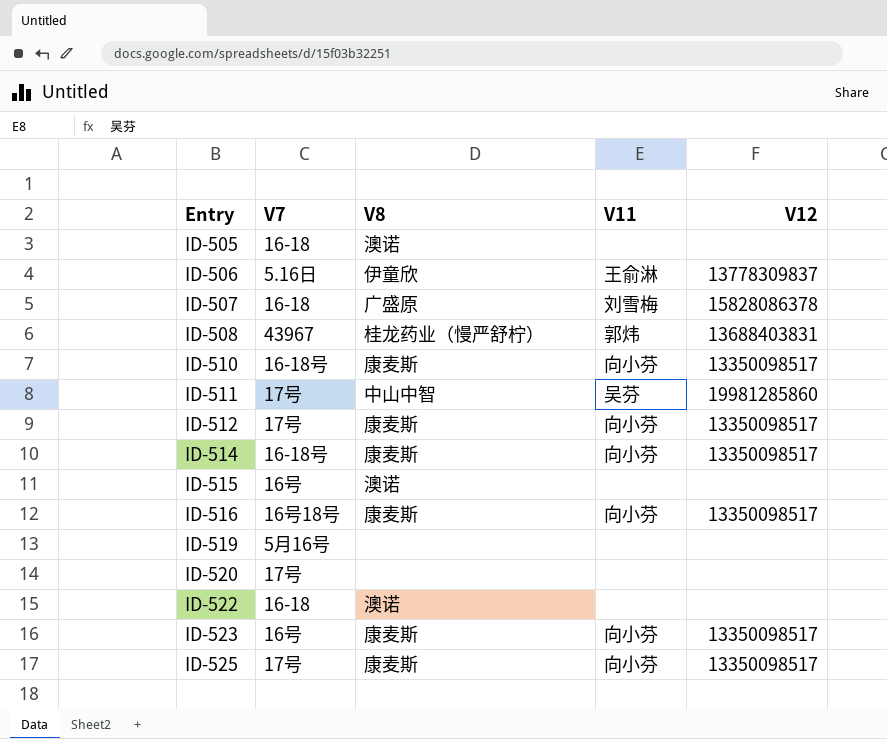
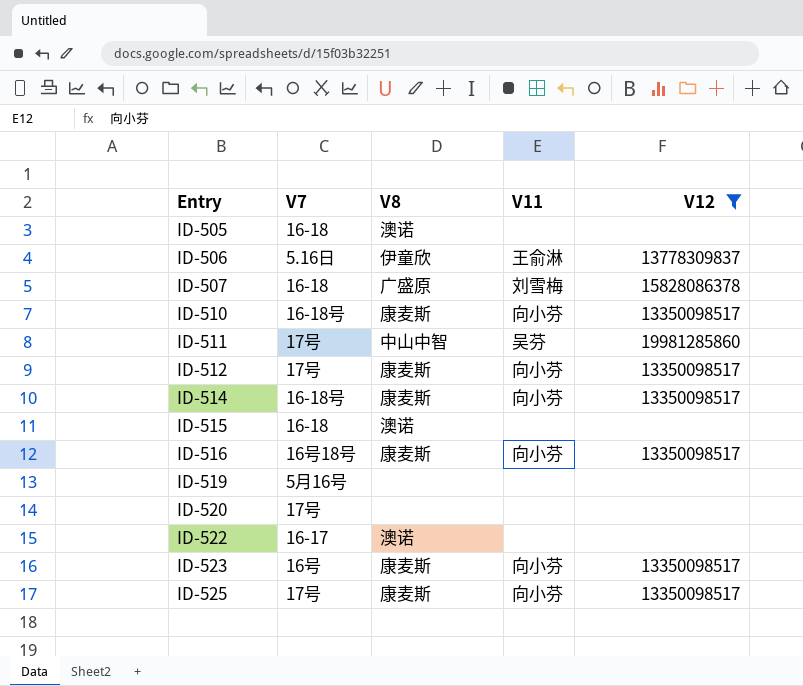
filter: none -> V12 != 13688403831
ID-515 | V7: 16号 -> 16-18
ID-522 | V7: 16-18 -> 16-17

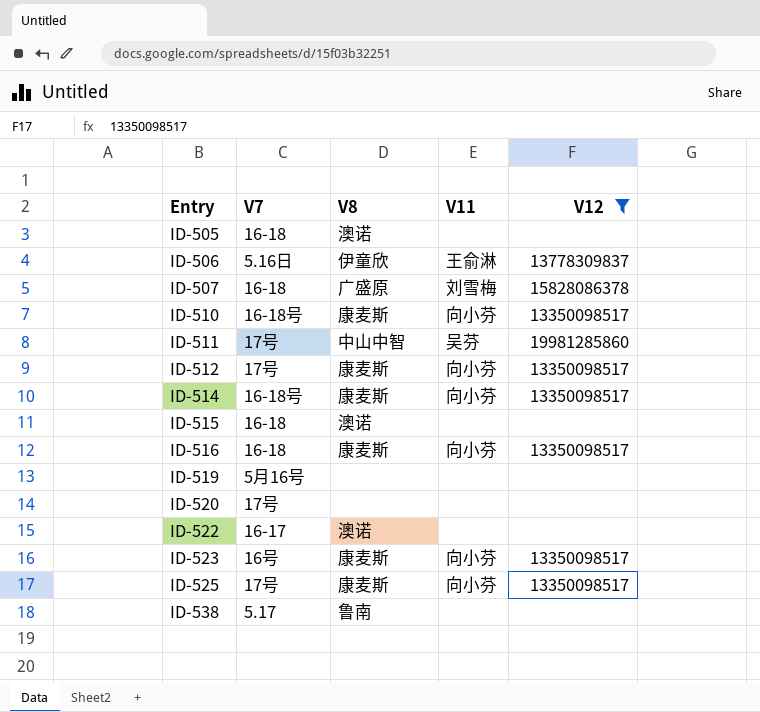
ID-516 | V7: 16号18号 -> 16-18
row ID-538: none -> 5.17 | 鲁南 | none | none

